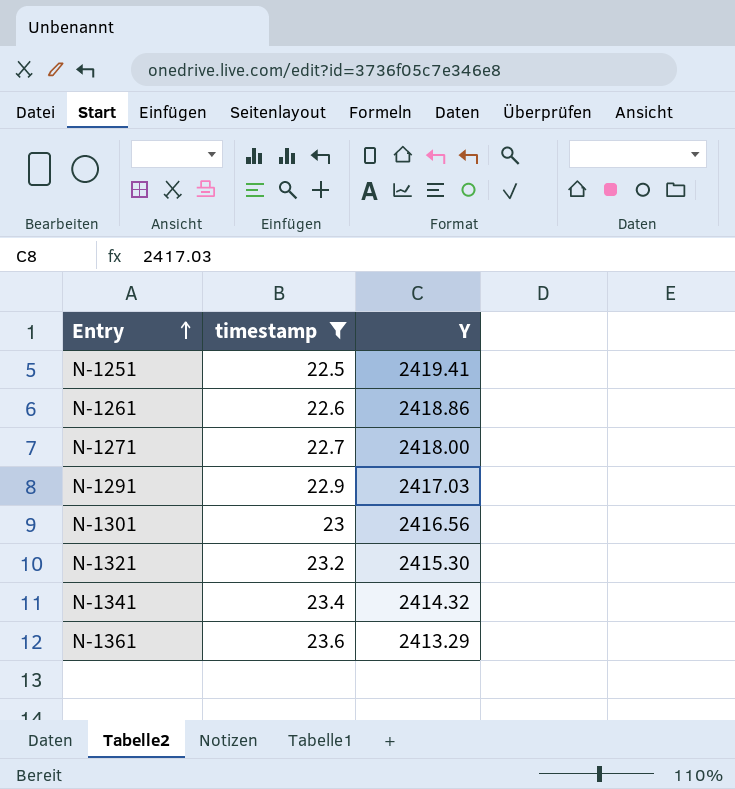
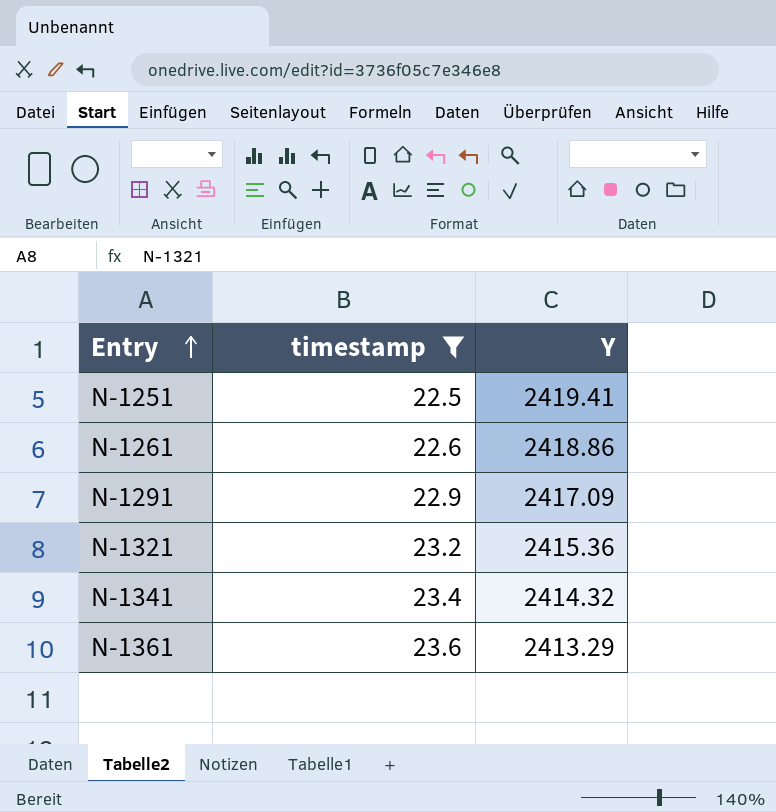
row N-1271: 22.7 | 2418.00 -> none
row N-1301: 23 | 2416.56 -> none
N-1291 | Y: 2417.03 -> 2417.09
N-1321 | Y: 2415.30 -> 2415.36

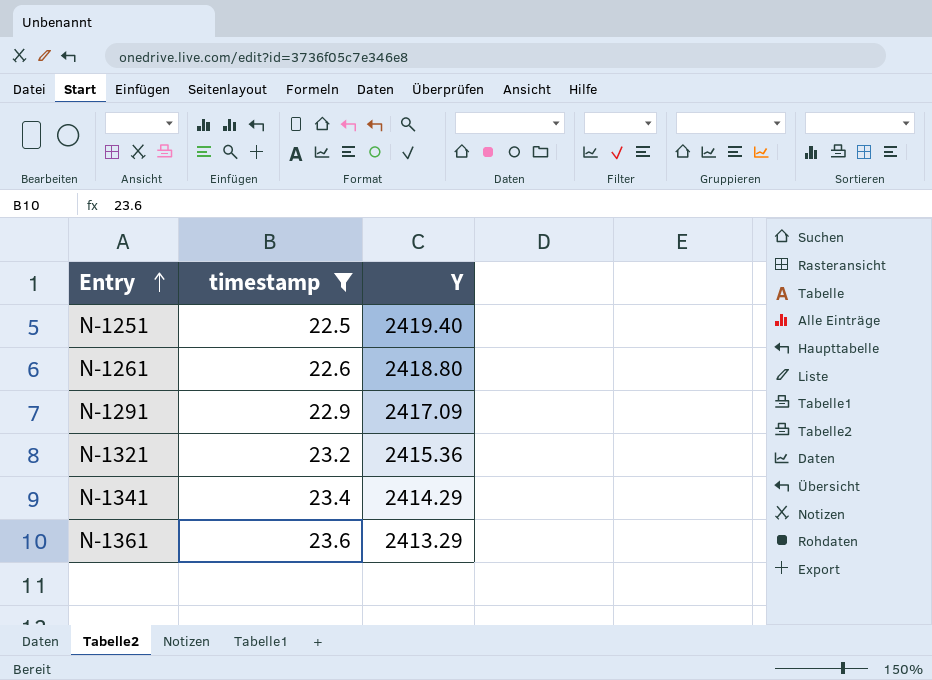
N-1251 | Y: 2419.41 -> 2419.40
N-1261 | Y: 2418.86 -> 2418.80
N-1341 | Y: 2414.32 -> 2414.29

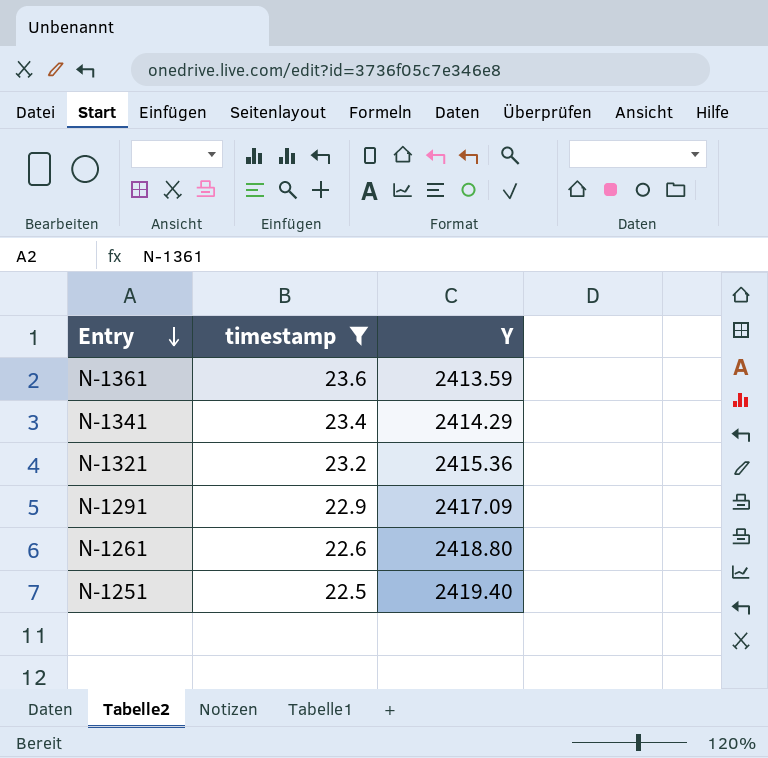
row order: Entry ascending -> Entry descending
N-1361 | Y: 2413.29 -> 2413.59

